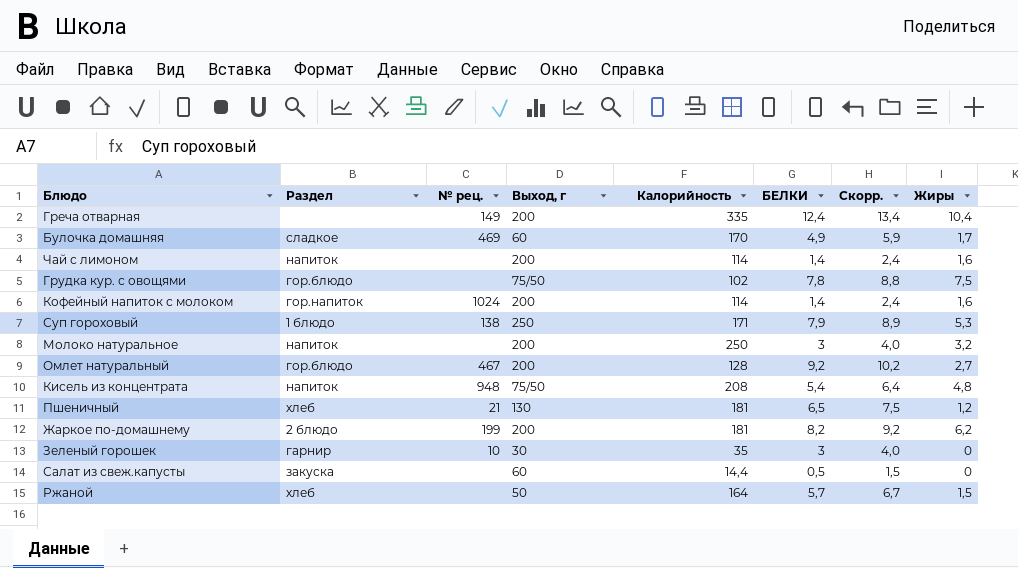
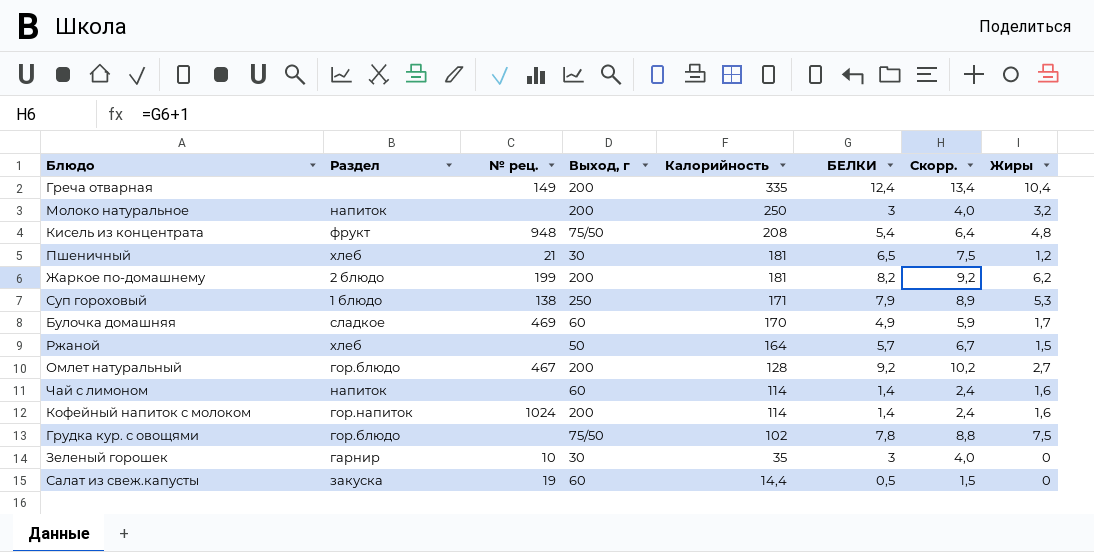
row order: none -> Калорийность descending
Кисель из концентрата | Раздел: напиток -> фрукт
Пшеничный | Выход, г: 130 -> 30
Чай с лимоном | Выход, г: 200 -> 60
Салат из свеж.капусты | № рец.: none -> 19

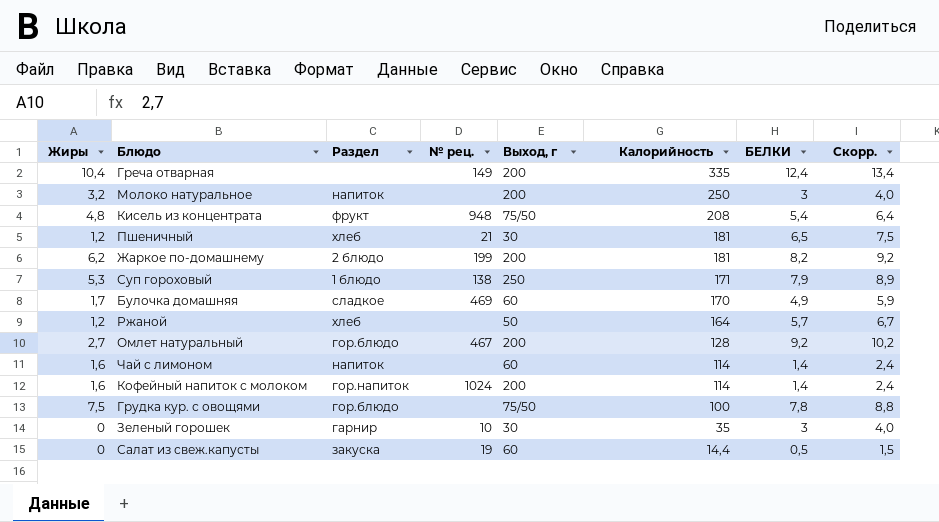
column Жиры | position: 8 -> 1
Ржаной | Жиры: 1,5 -> 1,2
Грудка кур. с овощями | Калорийность: 102 -> 100

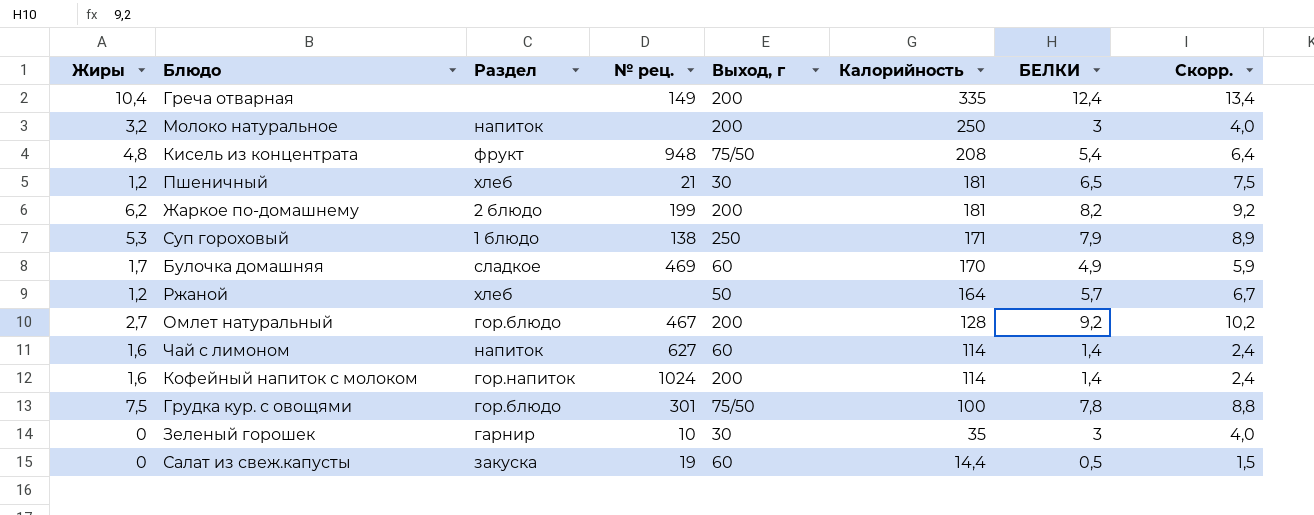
Чай с лимоном | № рец.: none -> 627
Грудка кур. с овощями | № рец.: none -> 301

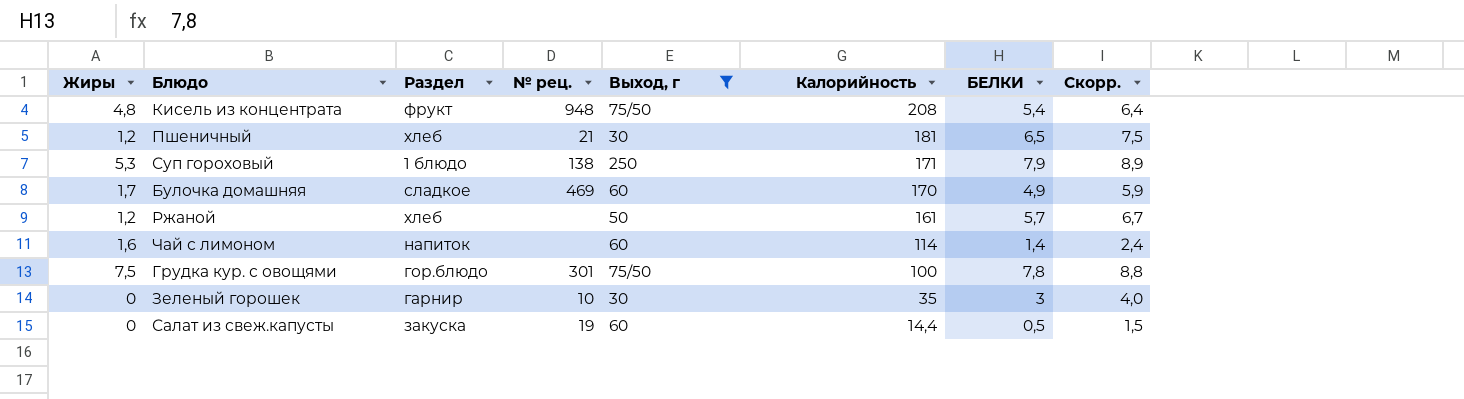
filter: none -> Выход, г != 200
Ржаной | Калорийность: 164 -> 161
Чай с лимоном | № рец.: 627 -> none

